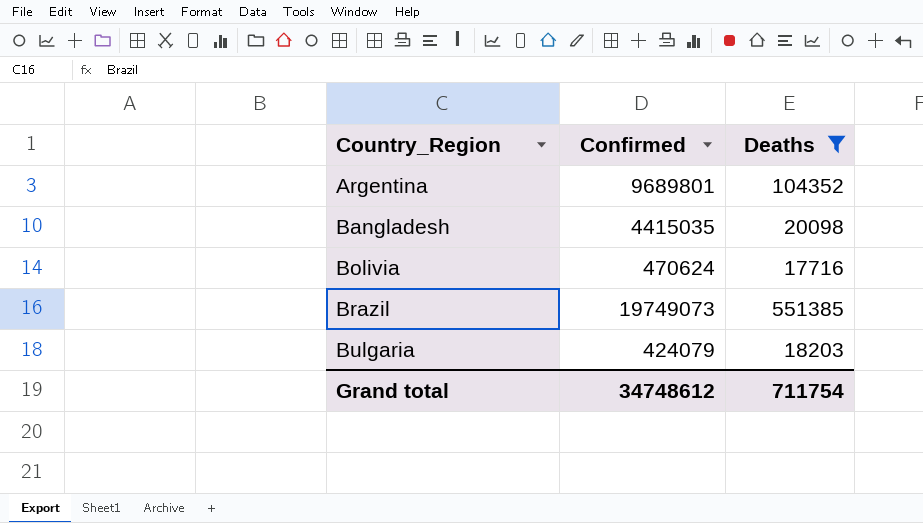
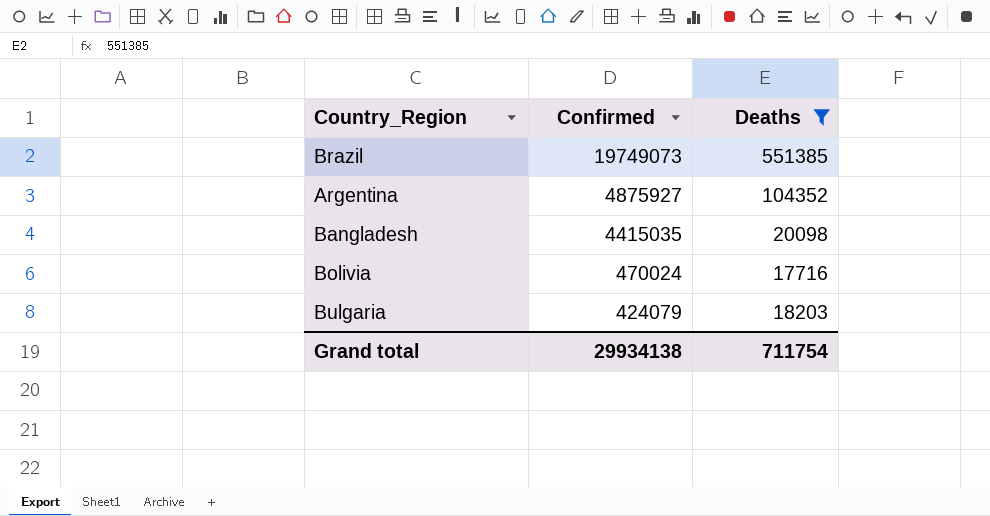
row order: Country_Region ascending -> Confirmed descending
Argentina | Confirmed: 9689801 -> 4875927
Bolivia | Confirmed: 470624 -> 470024
Grand total | Confirmed: 34748612 -> 29934138

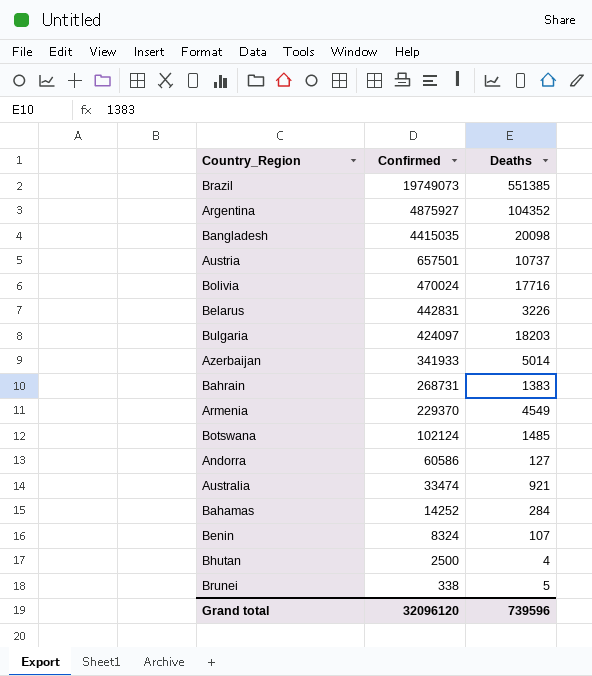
filter: Deaths >= 17716 -> none
Bulgaria | Confirmed: 424079 -> 424097
Grand total | Confirmed: 29934138 -> 32096120
Grand total | Deaths: 711754 -> 739596

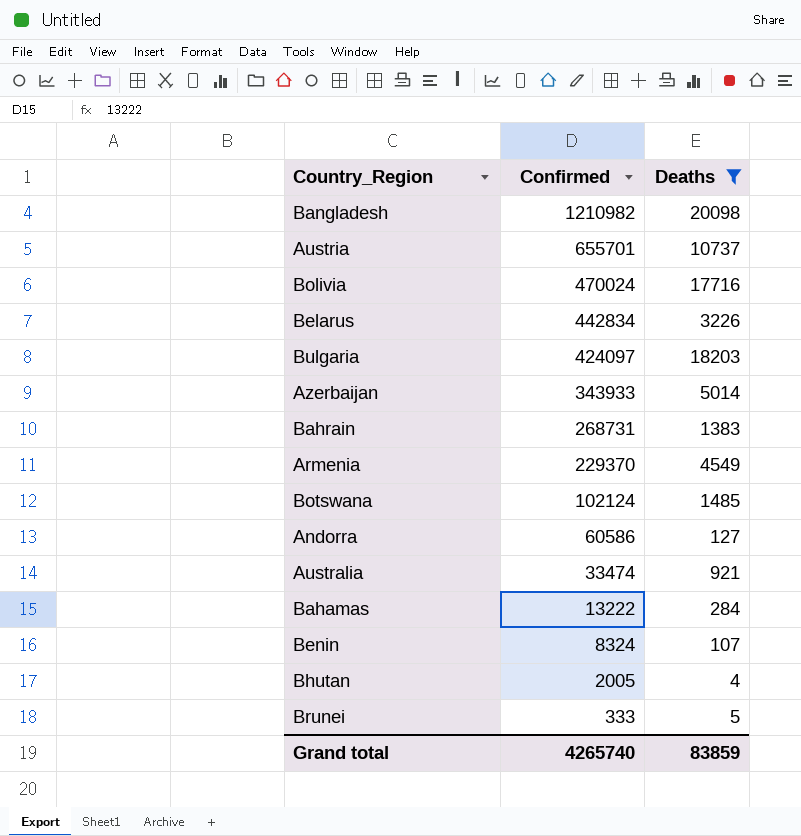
filter: none -> Deaths <= 20098
Bangladesh | Confirmed: 4415035 -> 1210982
Austria | Confirmed: 657501 -> 655701
Belarus | Confirmed: 442831 -> 442834
Azerbaijan | Confirmed: 341933 -> 343933
Bahamas | Confirmed: 14252 -> 13222
Bhutan | Confirmed: 2500 -> 2005
Brunei | Confirmed: 338 -> 333
Grand total | Confirmed: 32096120 -> 4265740
Grand total | Deaths: 739596 -> 83859

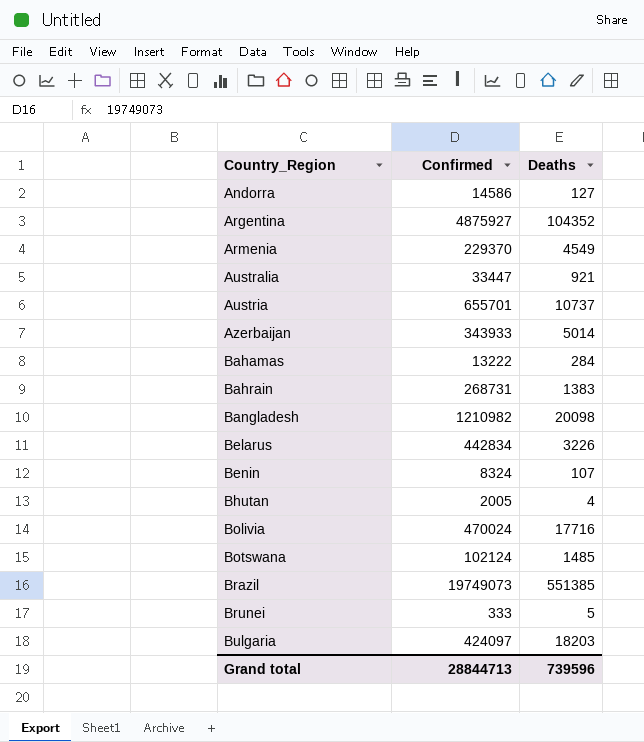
filter: Deaths <= 20098 -> none
row order: Confirmed descending -> Country_Region ascending
Andorra | Confirmed: 60586 -> 14586
Australia | Confirmed: 33474 -> 33447
Grand total | Confirmed: 4265740 -> 28844713
Grand total | Deaths: 83859 -> 739596

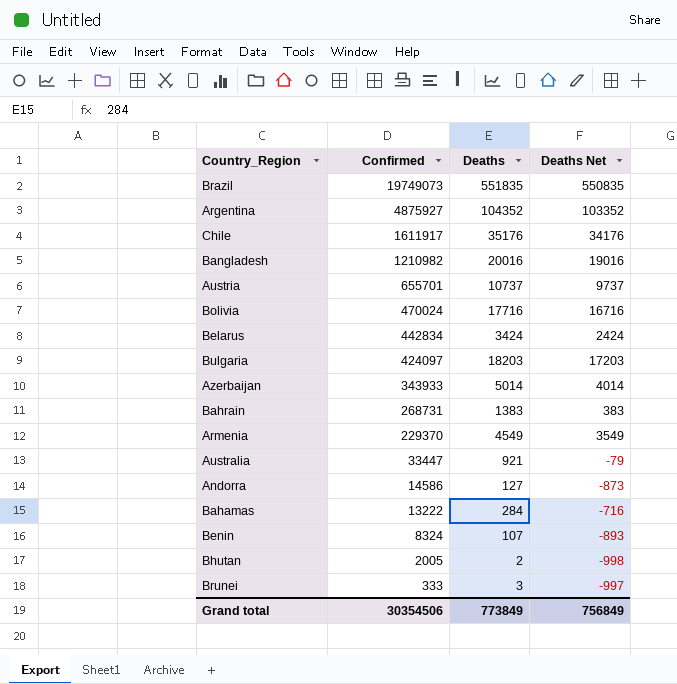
row order: Country_Region ascending -> Confirmed descending
column Deaths Net | formula: none -> [Deaths] - 1000
row Botswana: 102124 | 1485 -> none
Brazil | Deaths: 551385 -> 551835
row Chile: none -> 1611917 | 35176 | 34176
Bangladesh | Deaths: 20098 -> 20016
Belarus | Deaths: 3226 -> 3424
Bhutan | Deaths: 4 -> 2
Brunei | Deaths: 5 -> 3
Grand total | Confirmed: 28844713 -> 30354506
Grand total | Deaths: 739596 -> 773849

